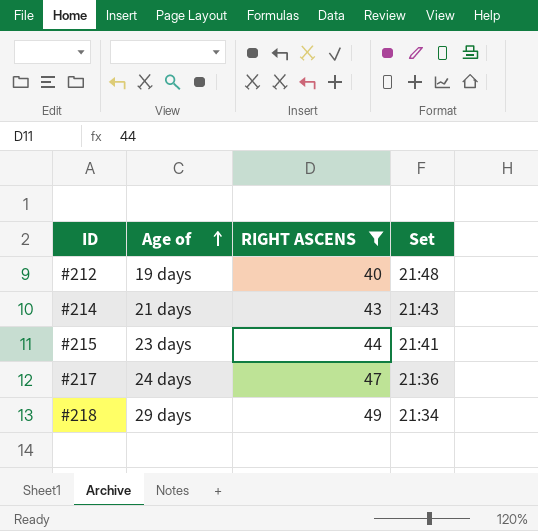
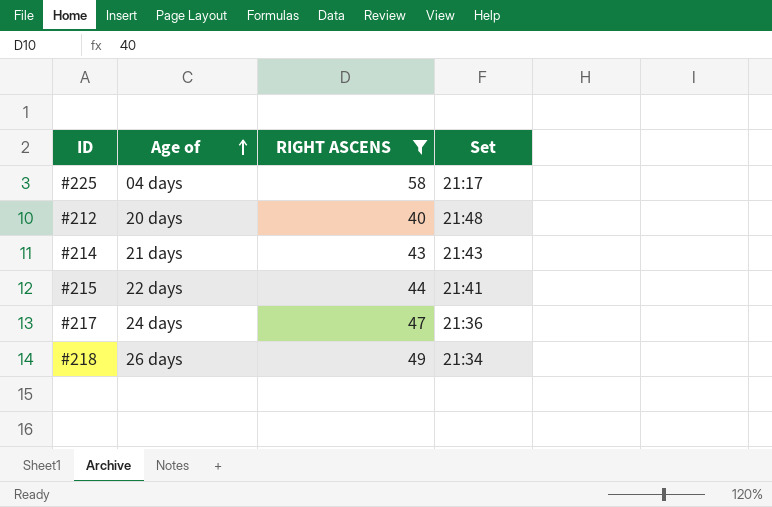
row #225: none -> 04 days | 58 | 21:17
#212 | Age of: 19 days -> 20 days
#215 | Age of: 23 days -> 22 days
#218 | Age of: 29 days -> 26 days

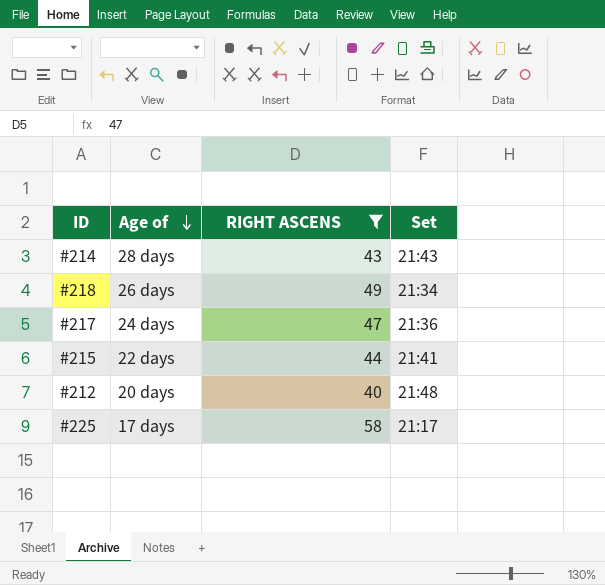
row order: Age of ascending -> Age of descending
#214 | Age of: 21 days -> 28 days
#225 | Age of: 04 days -> 17 days

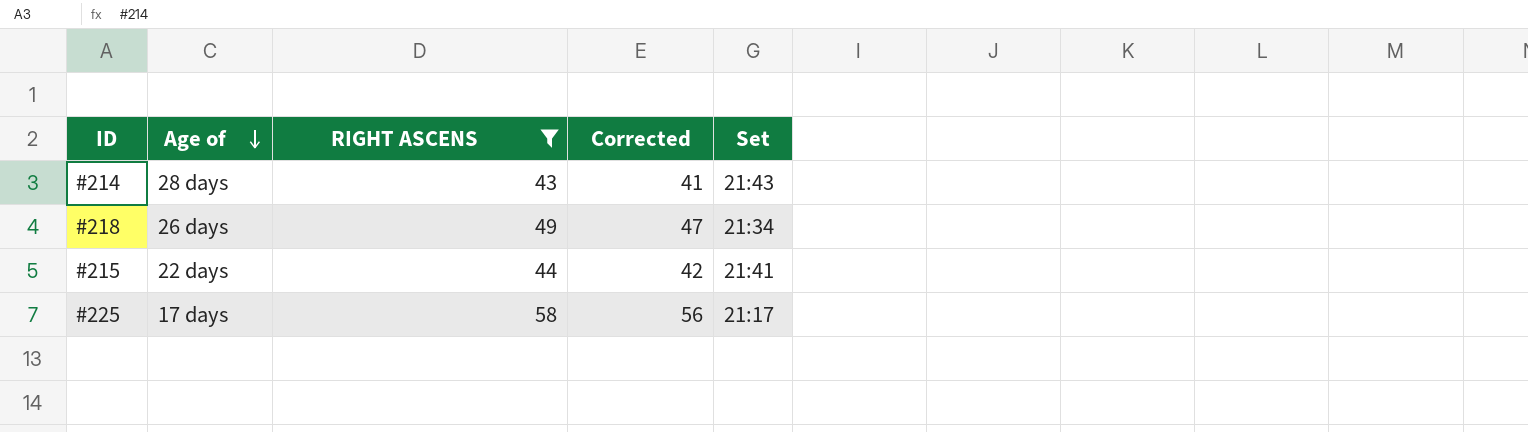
column Corrected | formula: none -> [RIGHT ASCENS] - 2
row #217: 24 days | 47 | 21:36 -> none
row #212: 20 days | 40 | 21:48 -> none

